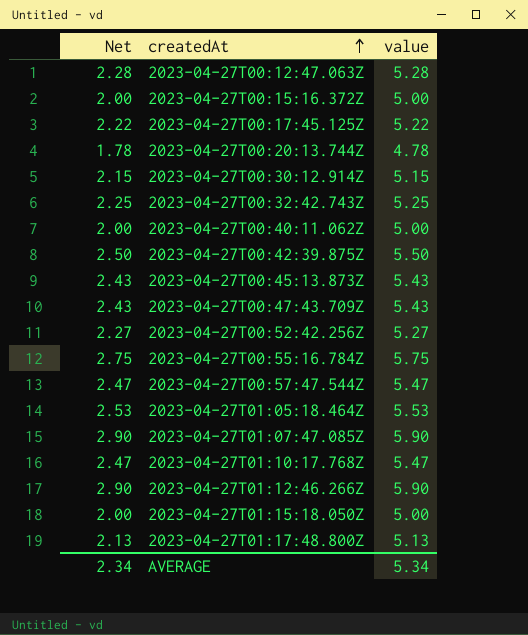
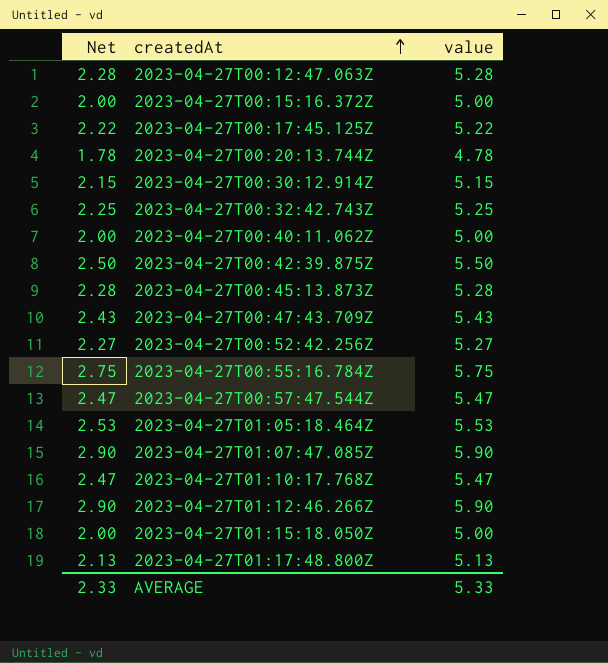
2023-04-27T00:45:13.873Z | Net: 2.43 -> 2.28
2023-04-27T00:45:13.873Z | value: 5.43 -> 5.28
AVERAGE | Net: 2.34 -> 2.33
AVERAGE | value: 5.34 -> 5.33

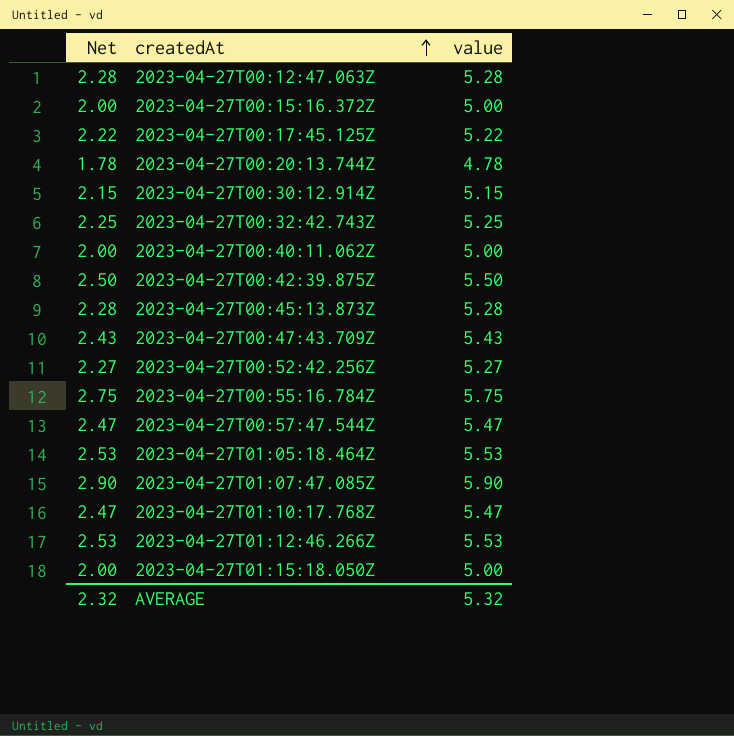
row 2023-04-27T01:17:48.800Z: 2.13 | 5.13 -> none
2023-04-27T01:12:46.266Z | Net: 2.90 -> 2.53
2023-04-27T01:12:46.266Z | value: 5.90 -> 5.53
AVERAGE | Net: 2.33 -> 2.32
AVERAGE | value: 5.33 -> 5.32

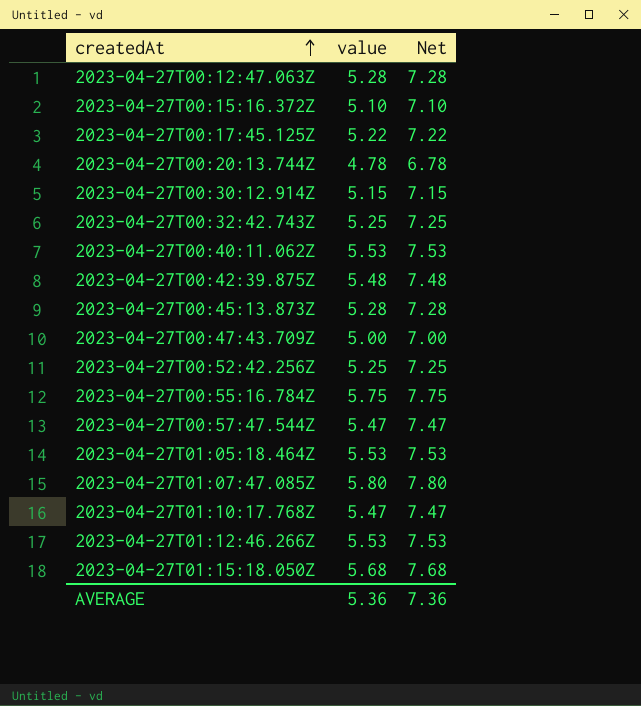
column Net | formula: [value] - 3 -> [value] + 2
column Net | position: 1 -> 3
2023-04-27T00:15:16.372Z | value: 5.00 -> 5.10
2023-04-27T00:40:11.062Z | value: 5.00 -> 5.53
2023-04-27T00:42:39.875Z | value: 5.50 -> 5.48
2023-04-27T00:47:43.709Z | value: 5.43 -> 5.00
2023-04-27T00:52:42.256Z | value: 5.27 -> 5.25
2023-04-27T01:07:47.085Z | value: 5.90 -> 5.80
2023-04-27T01:15:18.050Z | value: 5.00 -> 5.68
AVERAGE | value: 5.32 -> 5.36
AVERAGE | Net: 2.32 -> 7.36

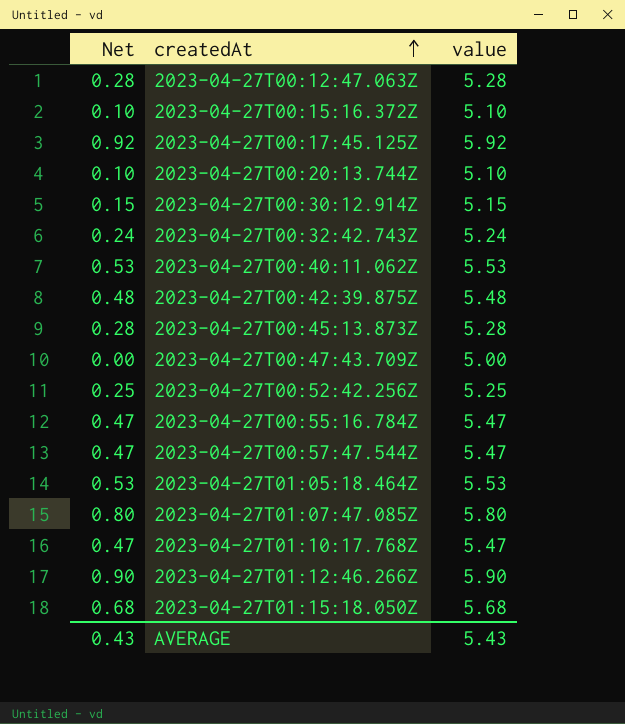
column Net | formula: [value] + 2 -> [value] - 5
column Net | position: 3 -> 1
2023-04-27T00:17:45.125Z | value: 5.22 -> 5.92
2023-04-27T00:20:13.744Z | value: 4.78 -> 5.10
2023-04-27T00:32:42.743Z | value: 5.25 -> 5.24
2023-04-27T00:55:16.784Z | value: 5.75 -> 5.47
2023-04-27T01:12:46.266Z | value: 5.53 -> 5.90
AVERAGE | Net: 7.36 -> 0.43
AVERAGE | value: 5.36 -> 5.43

